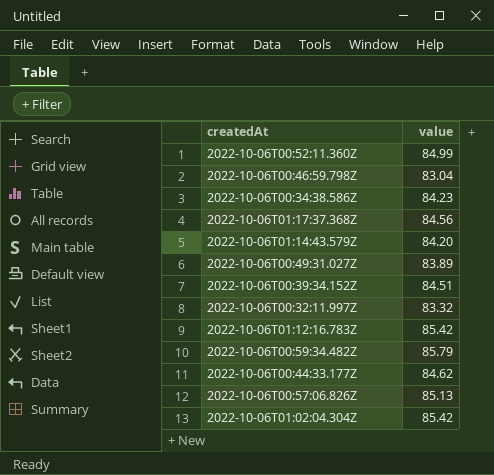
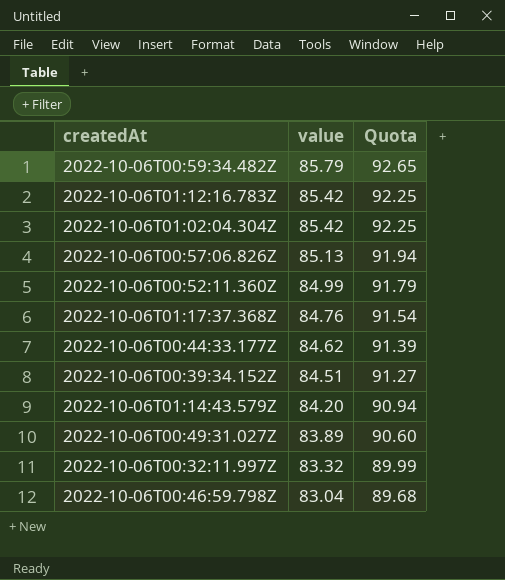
row order: none -> value descending
column Quota | formula: none -> [value] * 1.08
row 2022-10-06T00:34:38.586Z: 84.23 -> none
2022-10-06T01:17:37.368Z | value: 84.56 -> 84.76

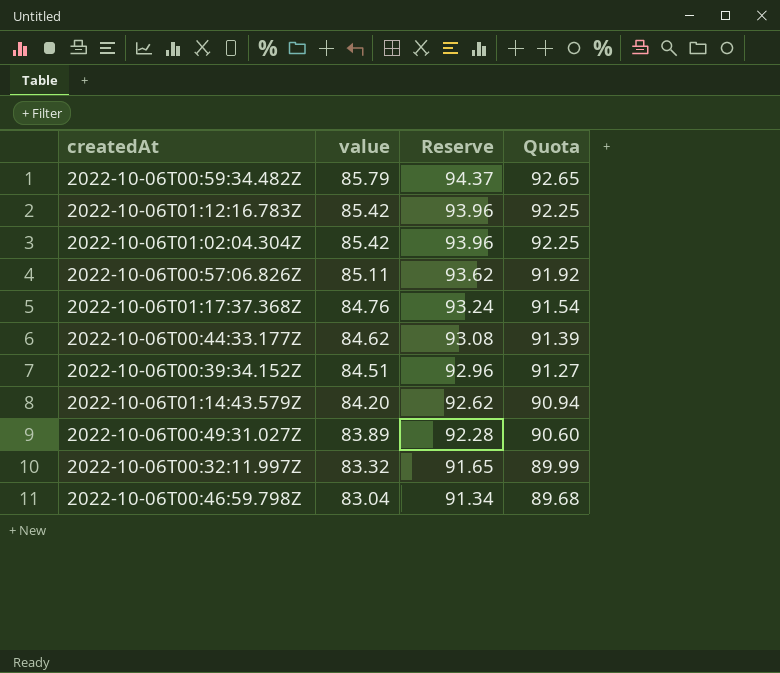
column Reserve | formula: none -> [value] * 1.1
row 2022-10-06T00:52:11.360Z: 84.99 | 91.79 -> none
2022-10-06T00:57:06.826Z | value: 85.13 -> 85.11
2022-10-06T00:57:06.826Z | Quota: 91.94 -> 91.92

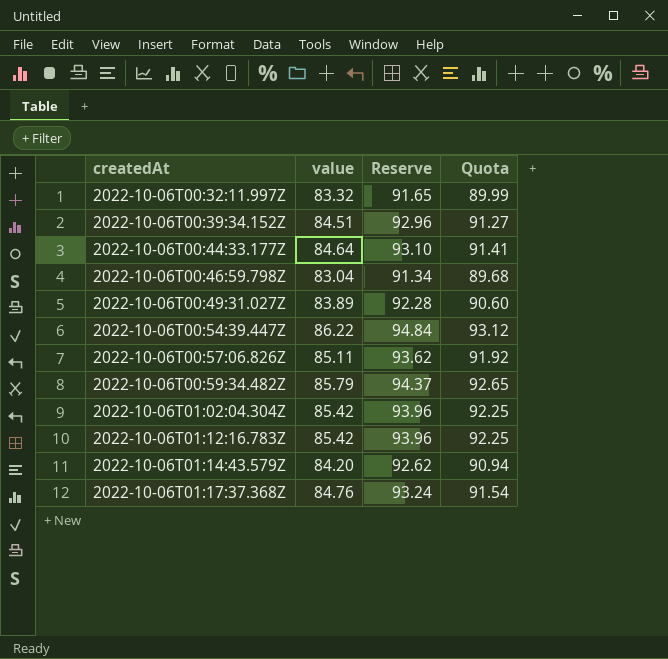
row order: value descending -> createdAt ascending
2022-10-06T00:44:33.177Z | value: 84.62 -> 84.64
2022-10-06T00:44:33.177Z | Reserve: 93.08 -> 93.10
2022-10-06T00:44:33.177Z | Quota: 91.39 -> 91.41
row 2022-10-06T00:54:39.447Z: none -> 86.22 | 94.84 | 93.12

